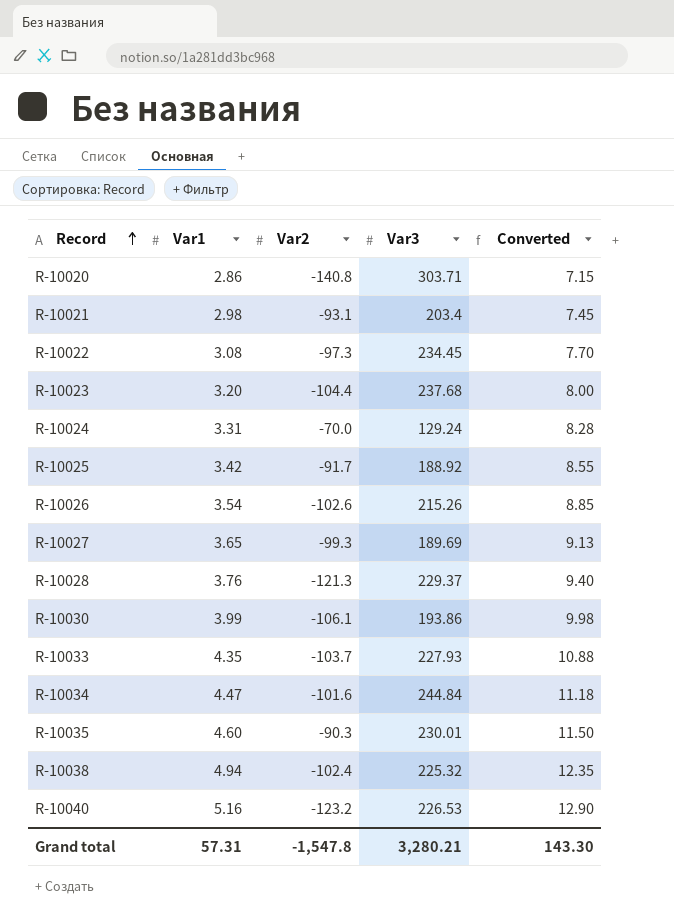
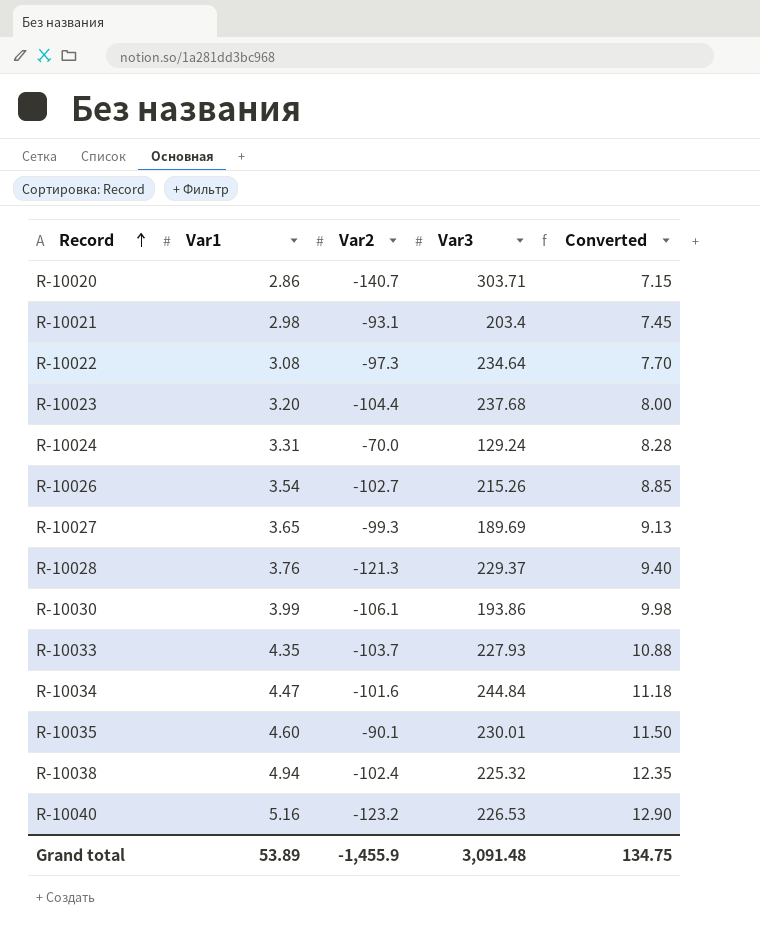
row R-10025: 3.42 | -91.7 | 188.92 | 8.55 -> none
R-10020 | Var2: -140.8 -> -140.7
R-10022 | Var3: 234.45 -> 234.64
R-10026 | Var2: -102.6 -> -102.7
R-10035 | Var2: -90.3 -> -90.1
Grand total | Var1: 57.31 -> 53.89
Grand total | Var2: -1,547.8 -> -1,455.9
Grand total | Var3: 3,280.21 -> 3,091.48
Grand total | Converted: 143.30 -> 134.75

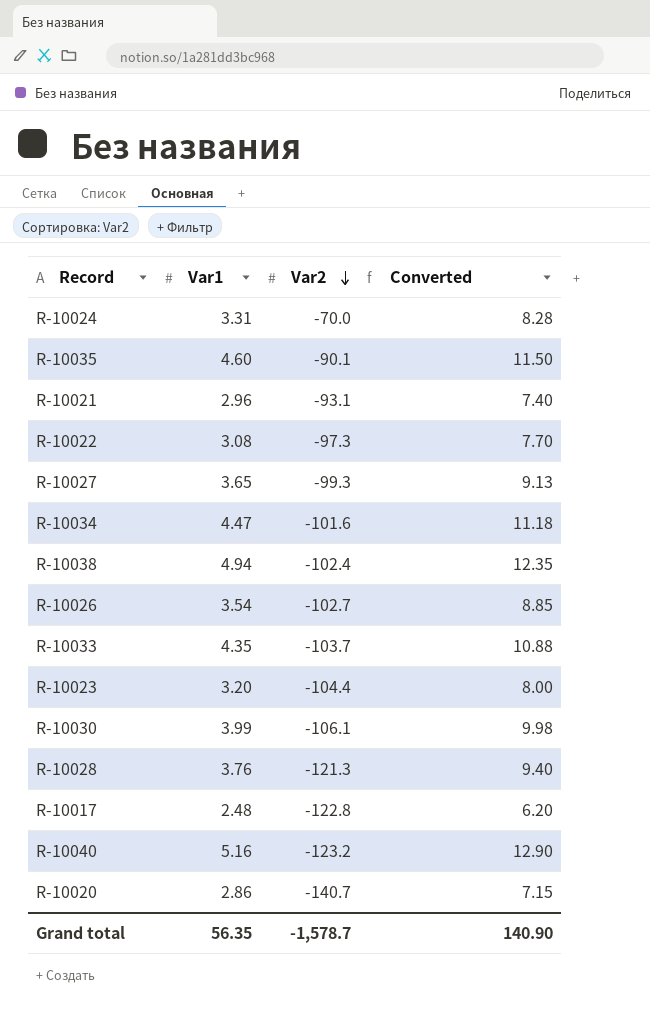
row order: Record ascending -> Var2 descending
column Var3 | position: 4 -> none
R-10021 | Var1: 2.98 -> 2.96
R-10021 | Converted: 7.45 -> 7.40
row R-10017: none -> 2.48 | -122.8 | 6.20
Grand total | Var1: 53.89 -> 56.35
Grand total | Var2: -1,455.9 -> -1,578.7
Grand total | Converted: 134.75 -> 140.90

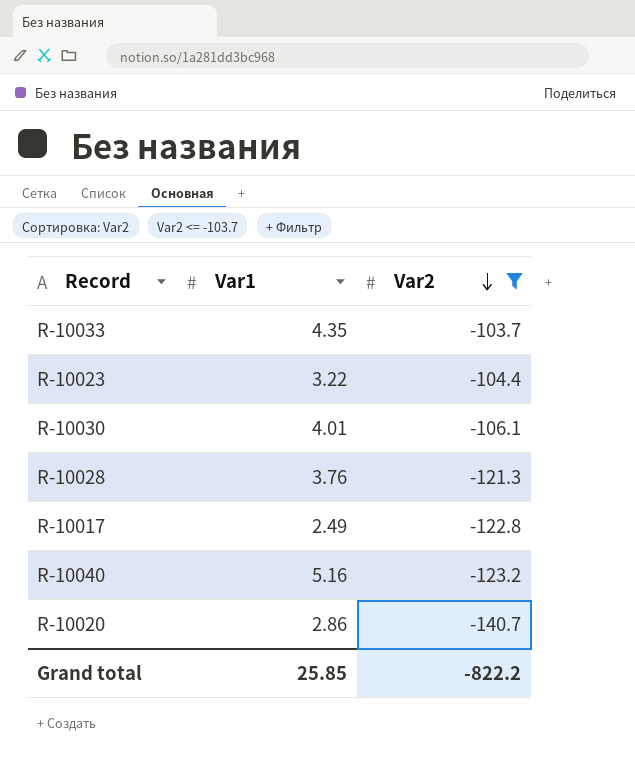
filter: none -> Var2 <= -103.7
column Converted | formula: [Var1] * 2.5 -> none
R-10023 | Var1: 3.20 -> 3.22
R-10030 | Var1: 3.99 -> 4.01
R-10017 | Var1: 2.48 -> 2.49
Grand total | Var1: 56.35 -> 25.85
Grand total | Var2: -1,578.7 -> -822.2

